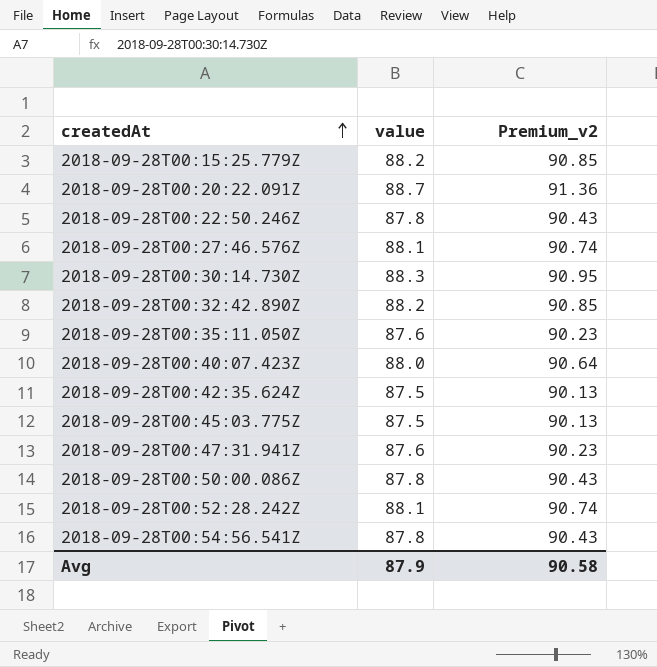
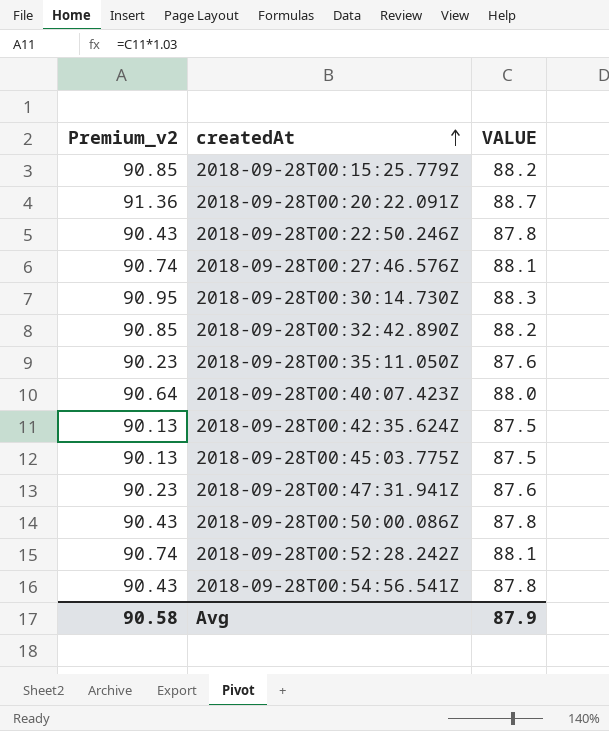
column Premium_v2 | position: 3 -> 1
column name: value -> VALUE

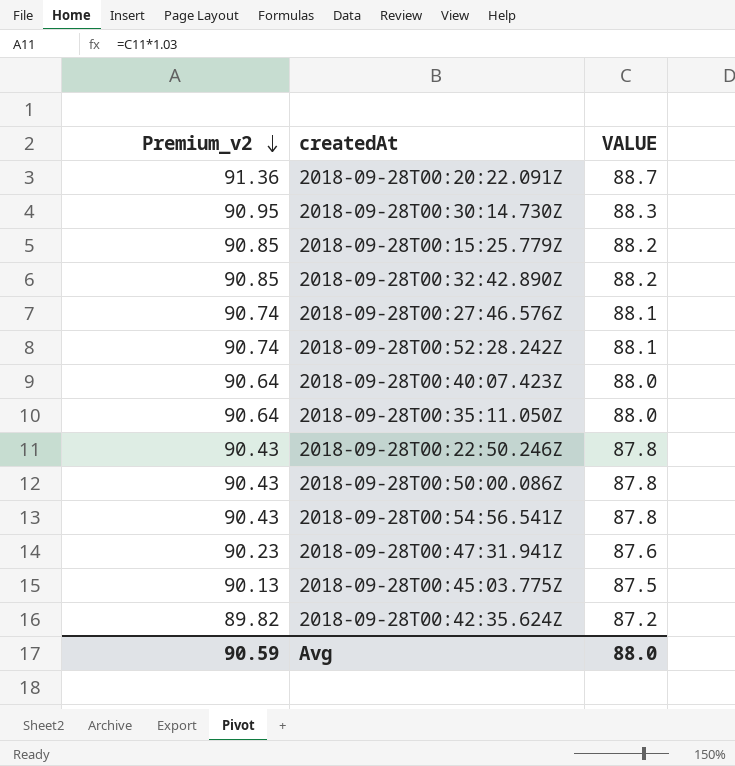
row order: createdAt ascending -> Premium_v2 descending
2018-09-28T00:35:11.050Z | Premium_v2: 90.23 -> 90.64
2018-09-28T00:35:11.050Z | VALUE: 87.6 -> 88.0
2018-09-28T00:42:35.624Z | Premium_v2: 90.13 -> 89.82
2018-09-28T00:42:35.624Z | VALUE: 87.5 -> 87.2
Avg | Premium_v2: 90.58 -> 90.59
Avg | VALUE: 87.9 -> 88.0

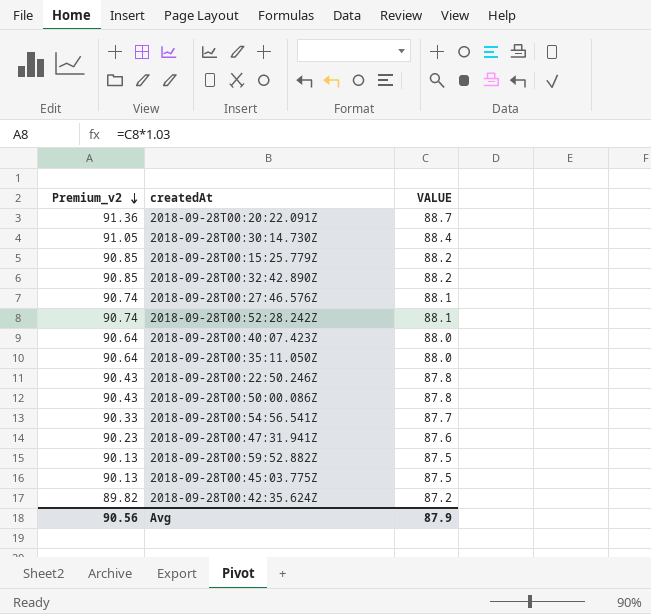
2018-09-28T00:30:14.730Z | Premium_v2: 90.95 -> 91.05
2018-09-28T00:30:14.730Z | VALUE: 88.3 -> 88.4
2018-09-28T00:54:56.541Z | Premium_v2: 90.43 -> 90.33
2018-09-28T00:54:56.541Z | VALUE: 87.8 -> 87.7
row 2018-09-28T00:59:52.882Z: none -> 90.13 | 87.5
Avg | Premium_v2: 90.59 -> 90.56
Avg | VALUE: 88.0 -> 87.9

